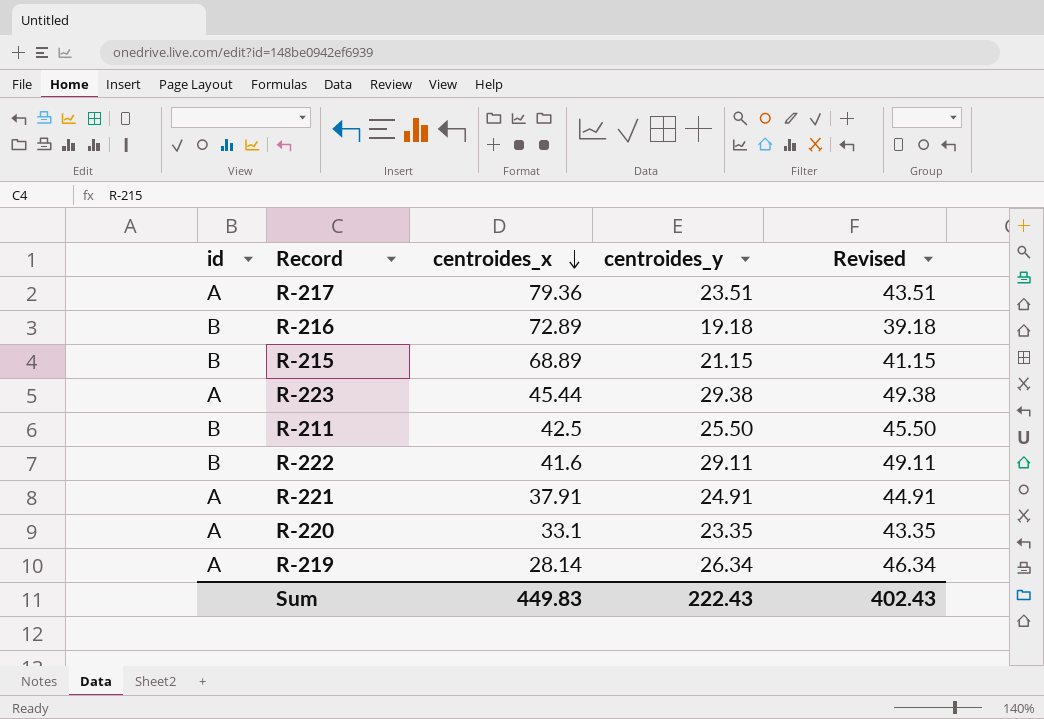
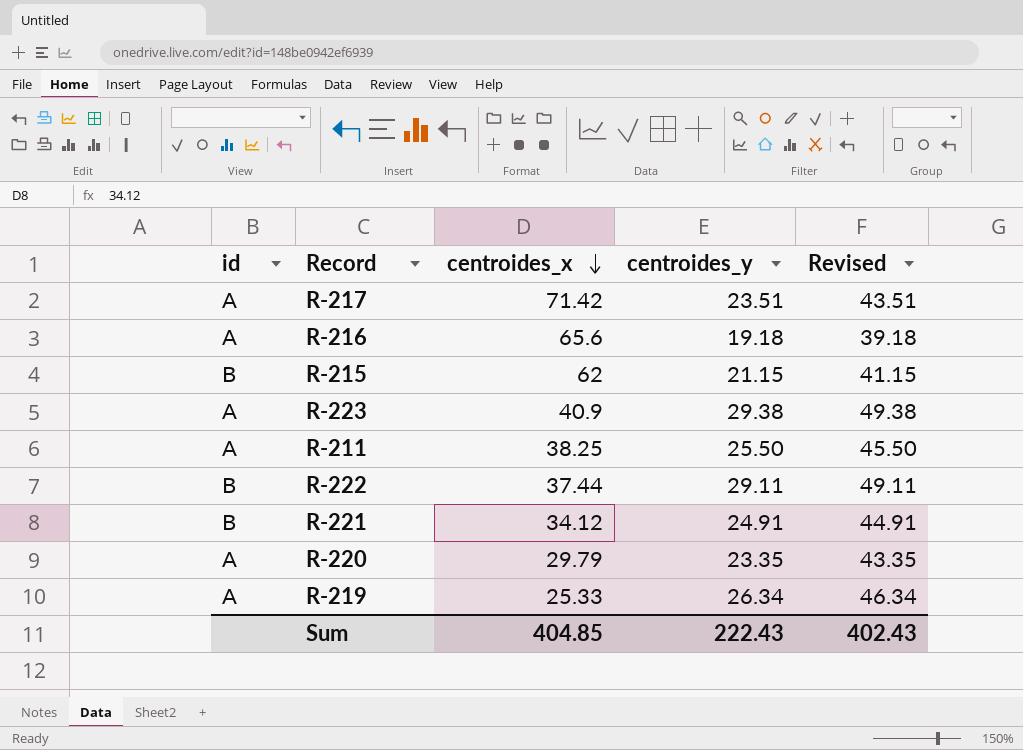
R-217 | centroides_x: 79.36 -> 71.42
R-216 | id: B -> A
R-216 | centroides_x: 72.89 -> 65.6
R-215 | centroides_x: 68.89 -> 62
R-223 | centroides_x: 45.44 -> 40.9
R-211 | id: B -> A
R-211 | centroides_x: 42.5 -> 38.25
R-222 | centroides_x: 41.6 -> 37.44
R-221 | id: A -> B
R-221 | centroides_x: 37.91 -> 34.12
R-220 | centroides_x: 33.1 -> 29.79
R-219 | centroides_x: 28.14 -> 25.33
Sum | centroides_x: 449.83 -> 404.85

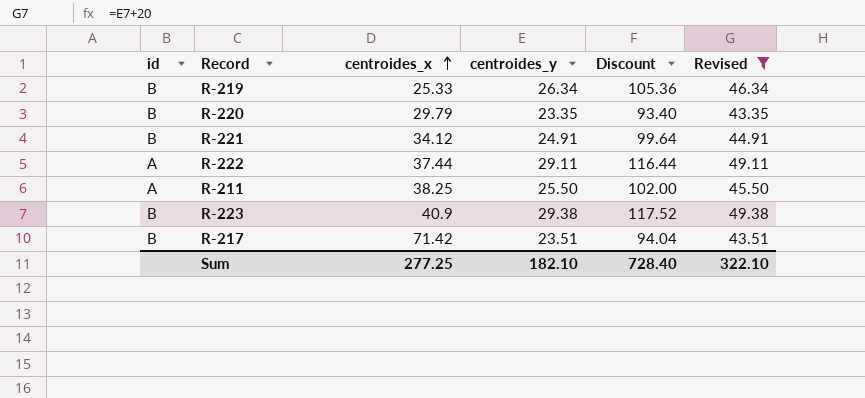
filter: none -> Revised >= 43.35
row order: centroides_x descending -> centroides_x ascending
column Discount | formula: none -> [centroides_y] * 4
R-219 | id: A -> B
R-220 | id: A -> B
R-222 | id: B -> A
R-223 | id: A -> B
R-217 | id: A -> B
Sum | centroides_x: 404.85 -> 277.25
Sum | centroides_y: 222.43 -> 182.10
Sum | Revised: 402.43 -> 322.10

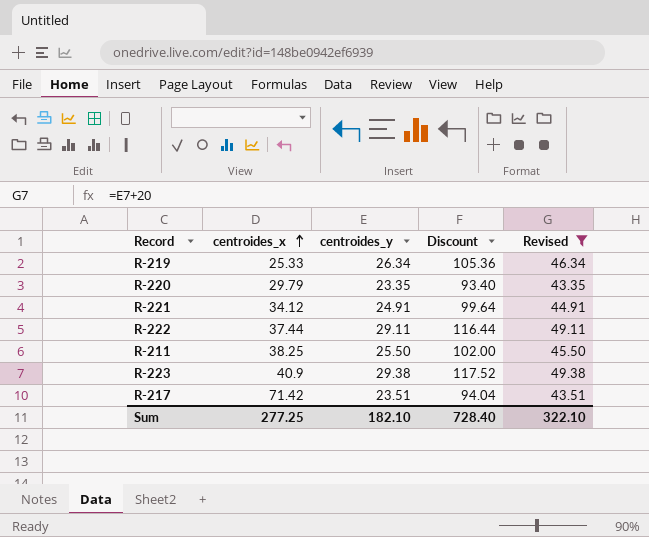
column id | position: 1 -> none

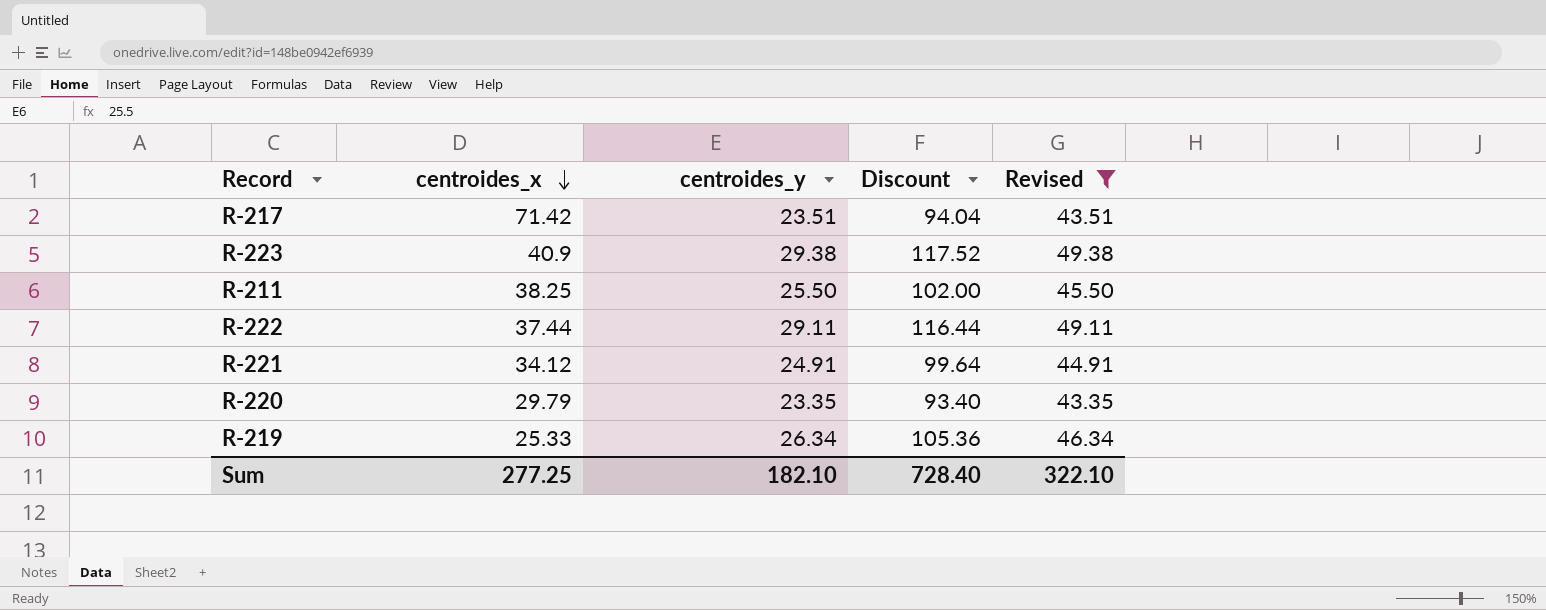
row order: centroides_x ascending -> centroides_x descending

